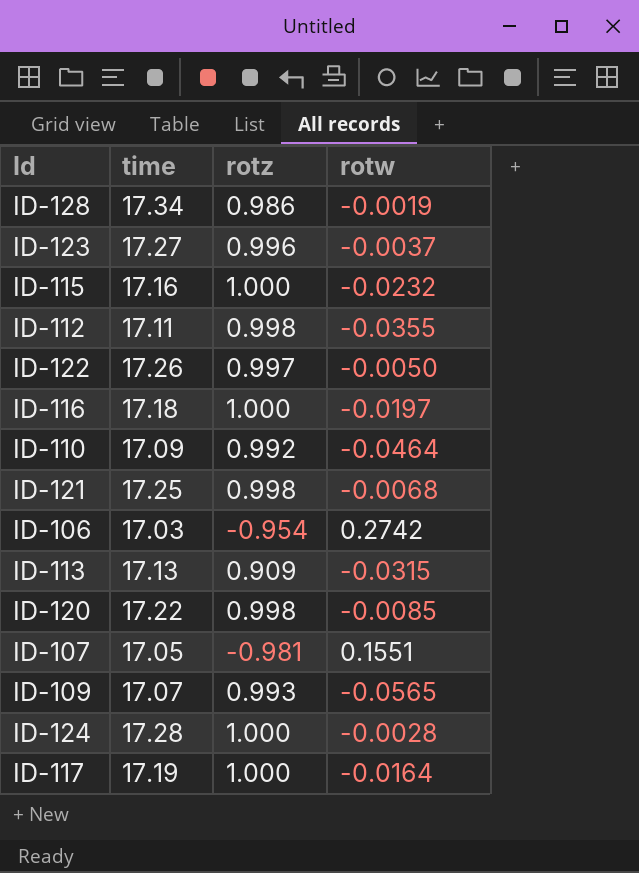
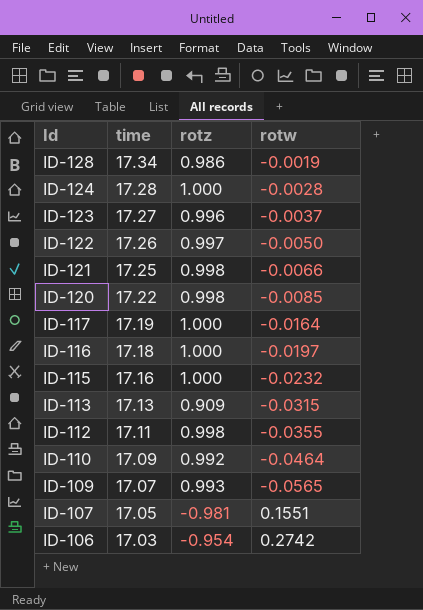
row order: none -> Id descending
ID-121 | rotw: -0.0068 -> -0.0066

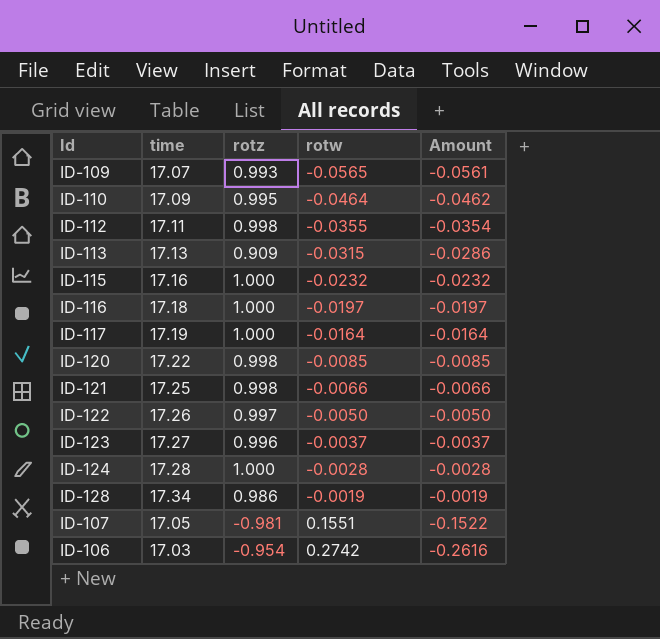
row order: Id descending -> rotw ascending
column Amount | formula: none -> [rotz] * [rotw]
ID-110 | rotz: 0.992 -> 0.995

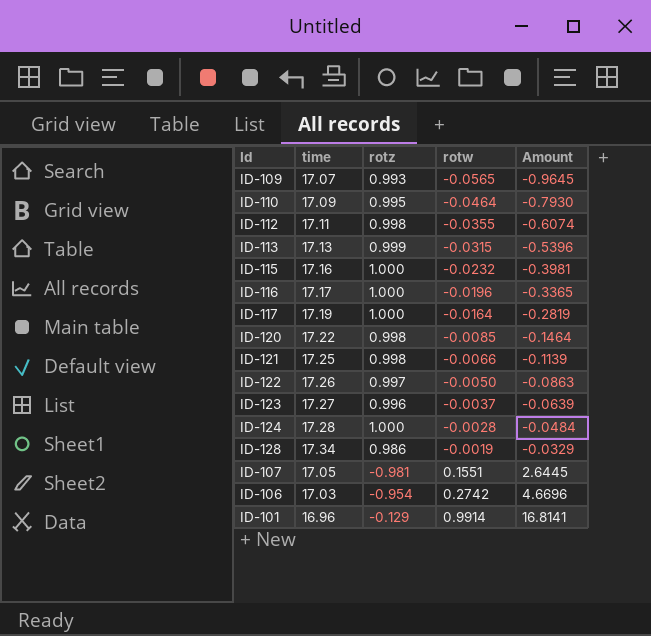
column Amount | formula: [rotz] * [rotw] -> [time] * [rotw]
ID-113 | rotz: 0.909 -> 0.999
ID-116 | time: 17.18 -> 17.17
ID-116 | rotw: -0.0197 -> -0.0196
row ID-101: none -> 16.96 | -0.129 | 0.9914 | 16.8141

